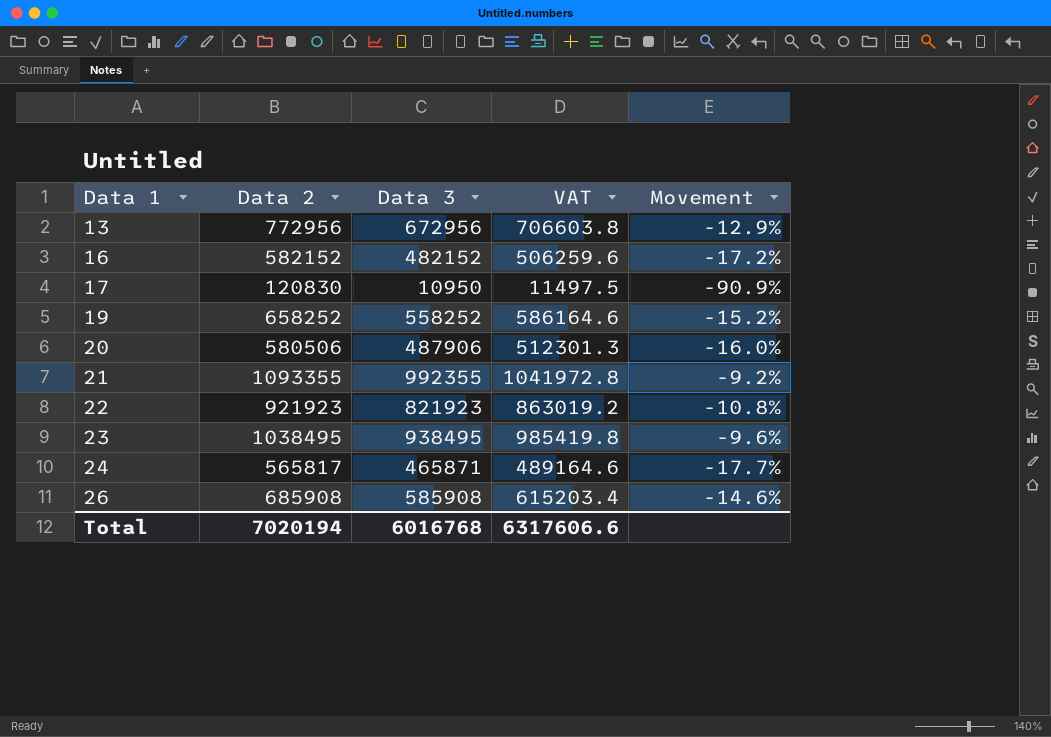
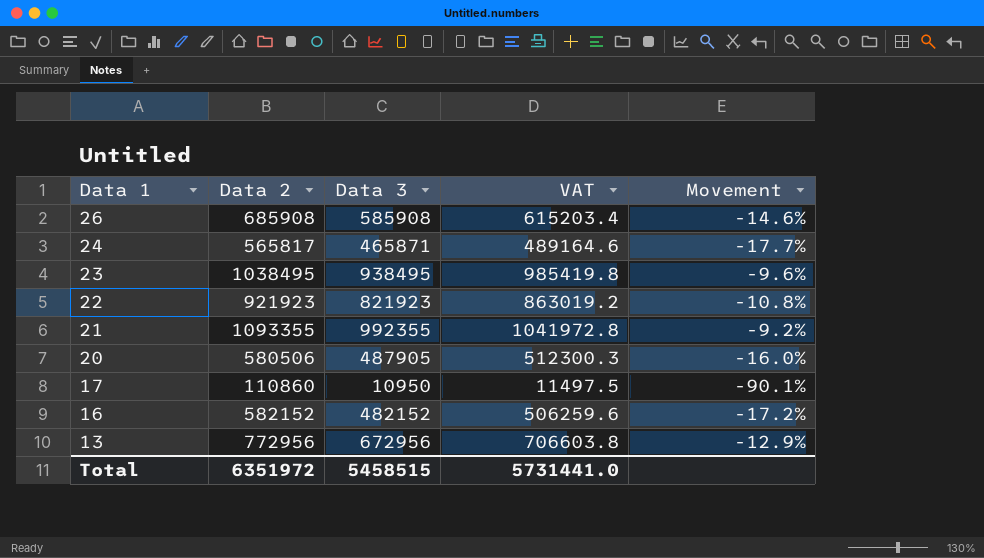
row order: Data 1 ascending -> Data 1 descending
row 19: 658252 | 558252 | 586164.6 | -15.2% -> none
20 | Data 3: 487906 -> 487905
20 | VAT: 512301.3 -> 512300.3
17 | Data 2: 120830 -> 110860
17 | Movement: -90.9% -> -90.1%
Total | Data 2: 7020194 -> 6351972
Total | Data 3: 6016768 -> 5458515
Total | VAT: 6317606.6 -> 5731441.0

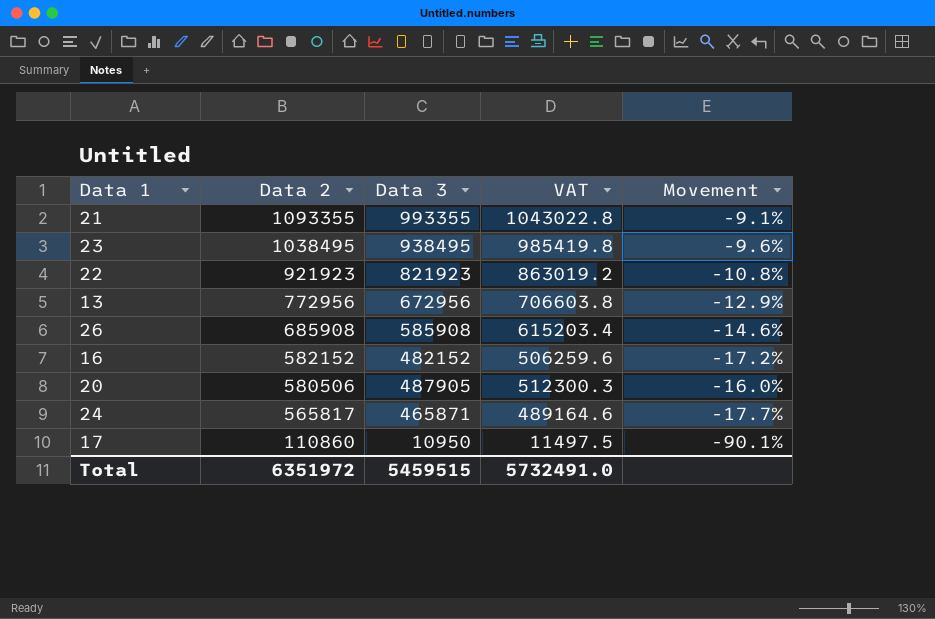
row order: Data 1 descending -> Data 2 descending
21 | Data 3: 992355 -> 993355
21 | VAT: 1041972.8 -> 1043022.8
21 | Movement: -9.2% -> -9.1%
Total | Data 3: 5458515 -> 5459515
Total | VAT: 5731441.0 -> 5732491.0

